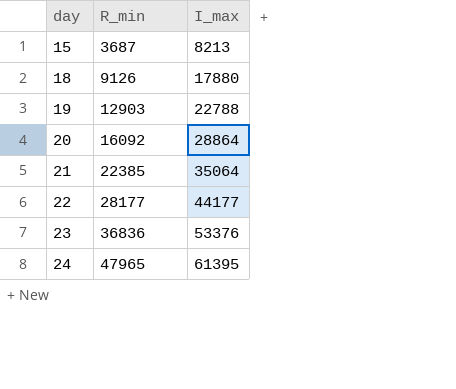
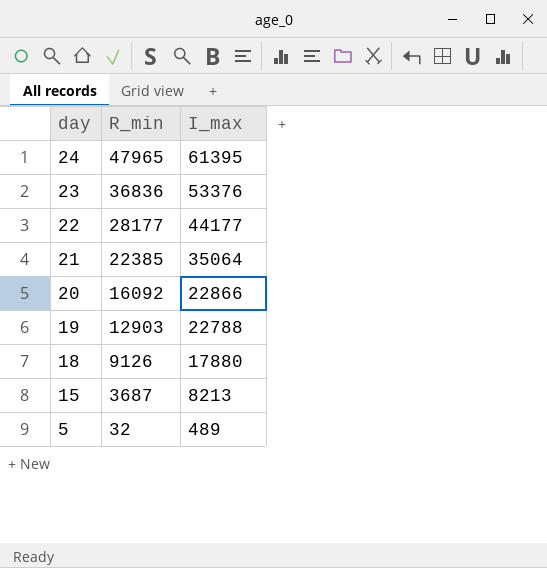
row order: day ascending -> day descending
20 | I_max: 28864 -> 22866
row 5: none -> 32 | 489

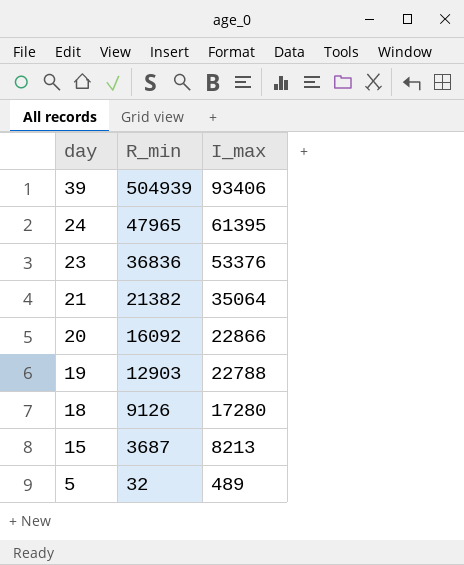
row 22: 28177 | 44177 -> none
row 39: none -> 504939 | 93406
21 | R_min: 22385 -> 21382
18 | I_max: 17880 -> 17280

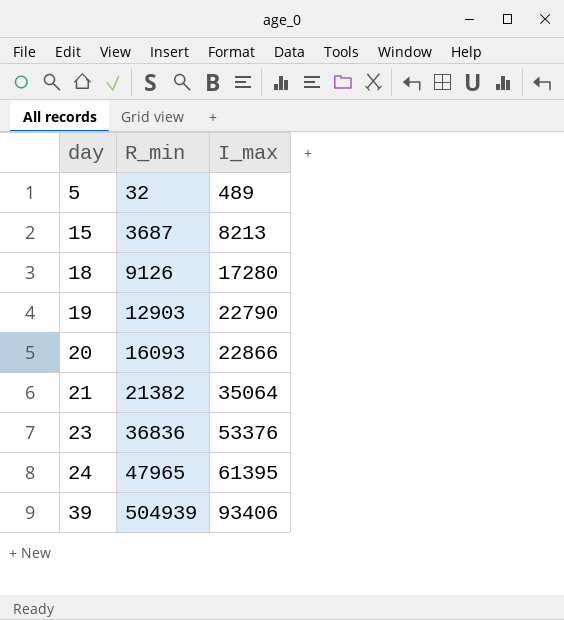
row order: day descending -> day ascending
19 | I_max: 22788 -> 22790
20 | R_min: 16092 -> 16093

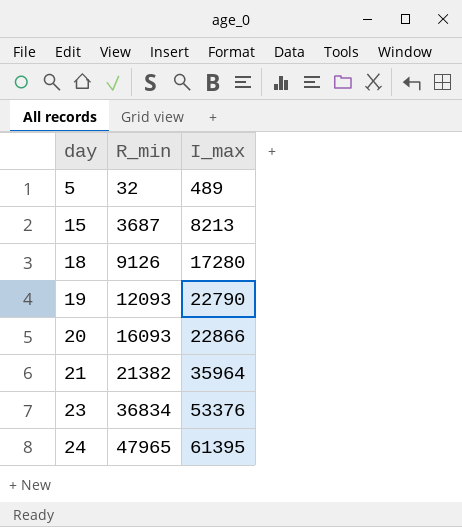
row 39: 504939 | 93406 -> none
19 | R_min: 12903 -> 12093
21 | I_max: 35064 -> 35964
23 | R_min: 36836 -> 36834

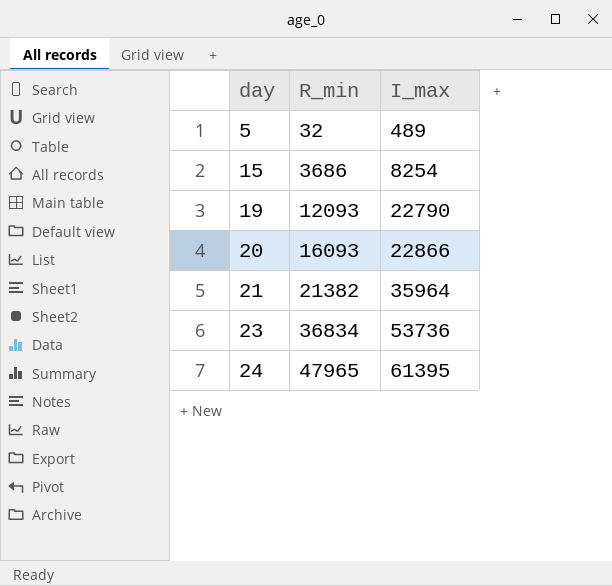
row 18: 9126 | 17280 -> none
15 | R_min: 3687 -> 3686
15 | I_max: 8213 -> 8254
23 | I_max: 53376 -> 53736

